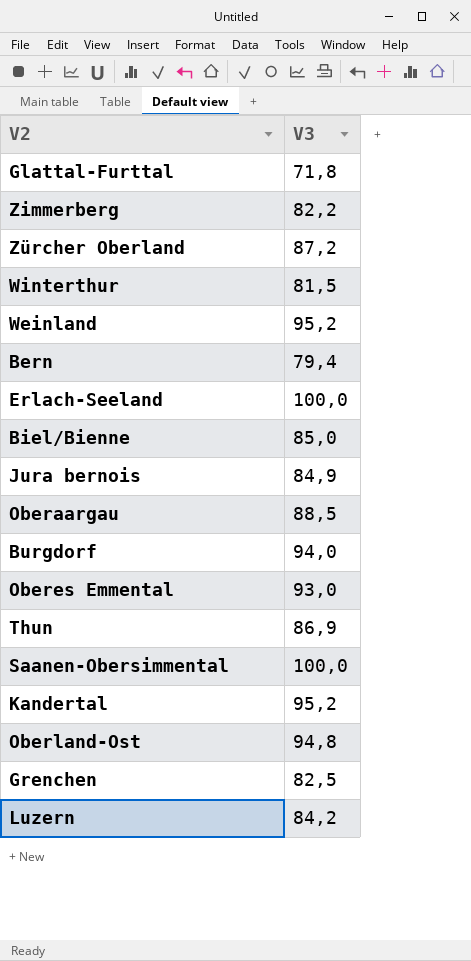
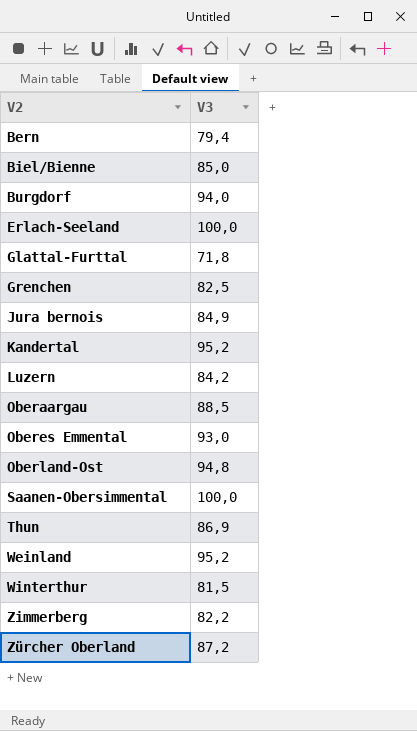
row order: none -> V2 ascending

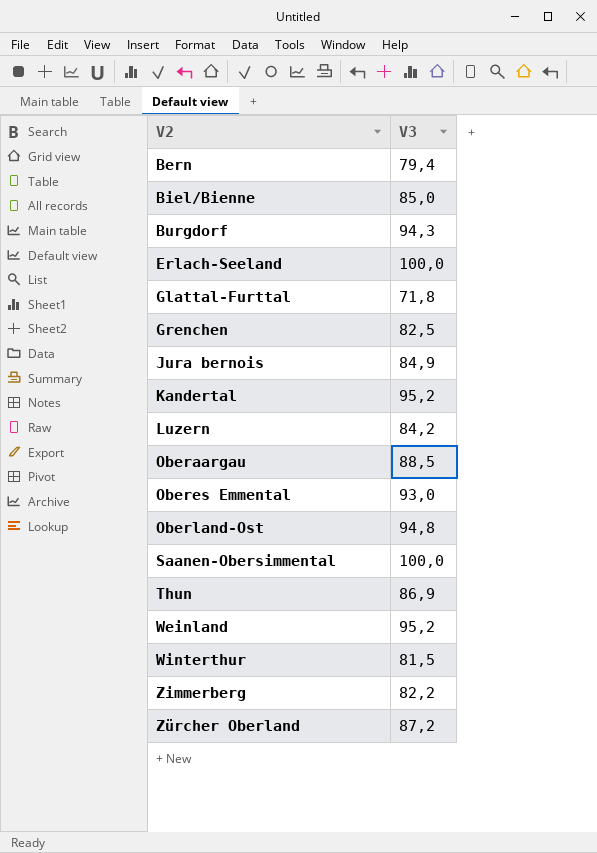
Burgdorf | V3: 94,0 -> 94,3

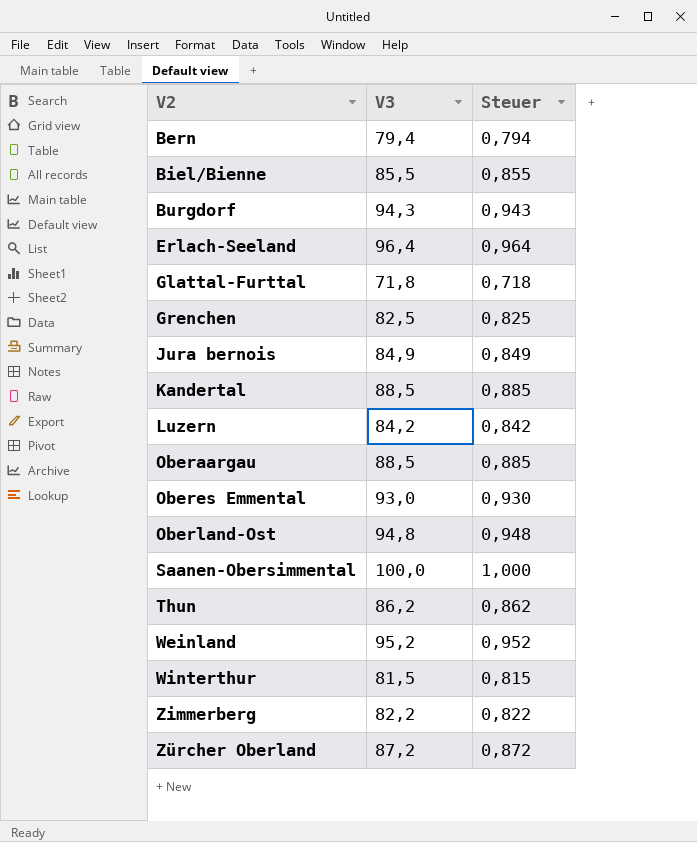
column Steuer | formula: none -> [V3] * 0,01
Biel/Bienne | V3: 85,0 -> 85,5
Erlach-Seeland | V3: 100,0 -> 96,4
Kandertal | V3: 95,2 -> 88,5
Thun | V3: 86,9 -> 86,2

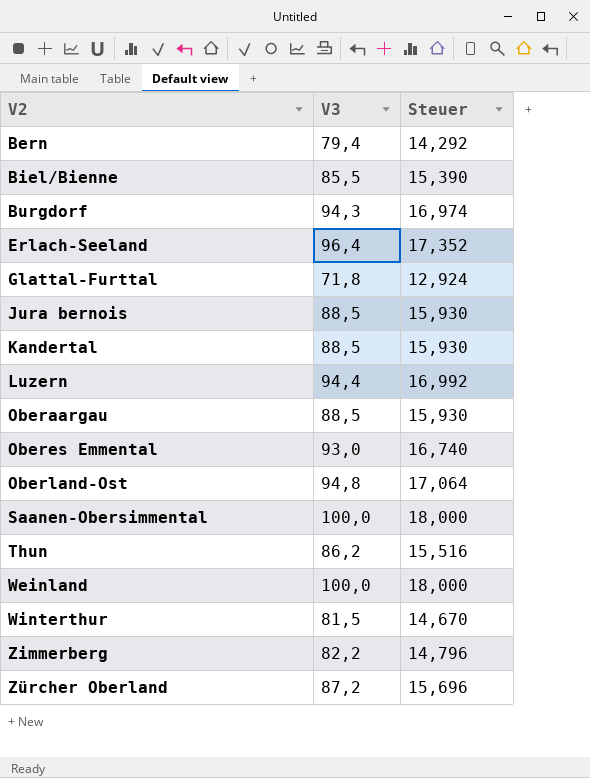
column Steuer | formula: [V3] * 0,01 -> [V3] * 0,18
row Grenchen: 82,5 | 0,825 -> none
Jura bernois | V3: 84,9 -> 88,5
Luzern | V3: 84,2 -> 94,4
Weinland | V3: 95,2 -> 100,0

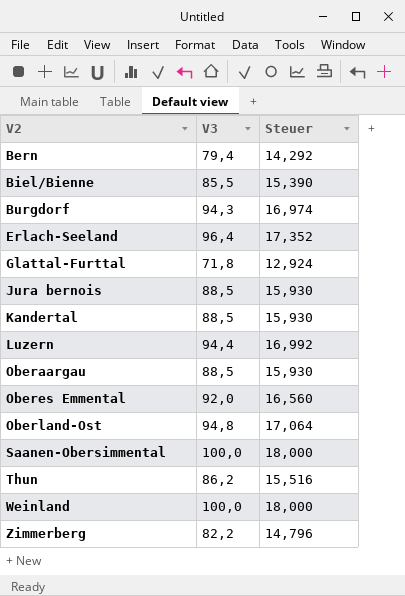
row Winterthur: 81,5 | 14,670 -> none
row Zürcher Oberland: 87,2 | 15,696 -> none
Oberes Emmental | V3: 93,0 -> 92,0
Oberes Emmental | Steuer: 16,740 -> 16,560

